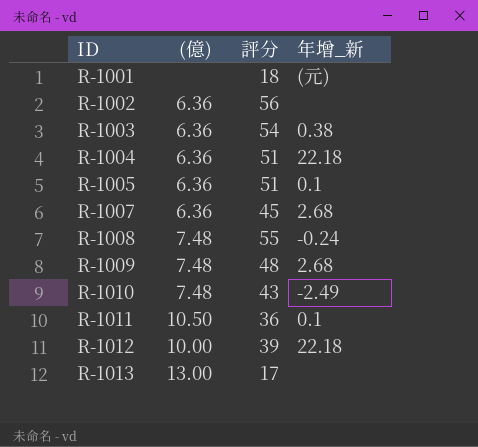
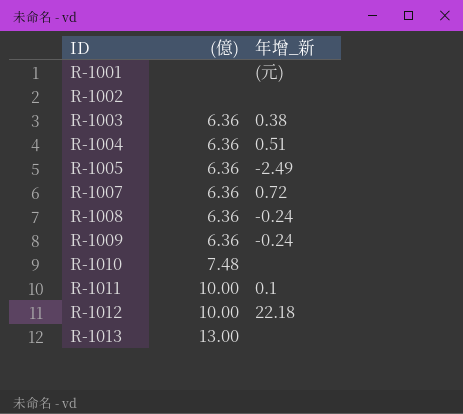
column 評分 | position: 3 -> none
R-1002 | (億): 6.36 -> none
R-1004 | 年增_新: 22.18 -> 0.51
R-1005 | 年增_新: 0.1 -> -2.49
R-1007 | 年增_新: 2.68 -> 0.72
R-1008 | (億): 7.48 -> 6.36
R-1009 | (億): 7.48 -> 6.36
R-1009 | 年增_新: 2.68 -> -0.24
R-1010 | 年增_新: -2.49 -> none
R-1011 | (億): 10.50 -> 10.00

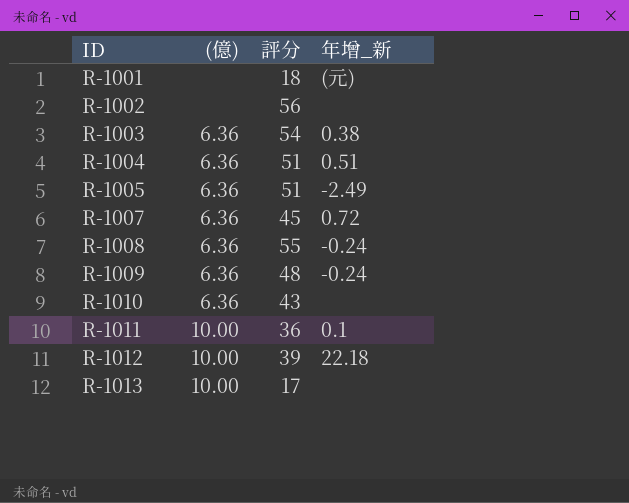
column 評分 | position: none -> 3
R-1010 | (億): 7.48 -> 6.36
R-1013 | (億): 13.00 -> 10.00

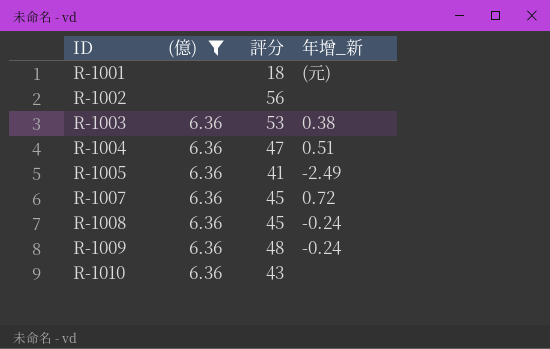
filter: none -> (億) != 10.00
R-1003 | 評分: 54 -> 53
R-1004 | 評分: 51 -> 47
R-1005 | 評分: 51 -> 41
R-1008 | 評分: 55 -> 45

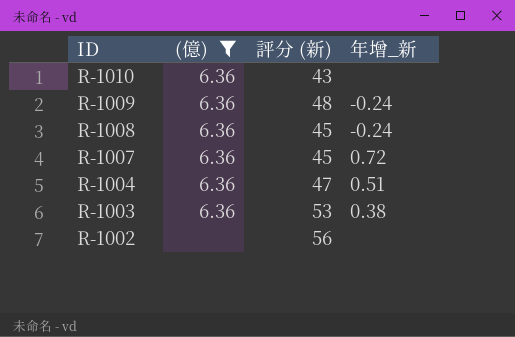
row order: ID ascending -> ID descending
column name: 評分 -> 評分 (新)
row R-1001: none | 18 | (元) -> none
row R-1005: 6.36 | 41 | -2.49 -> none

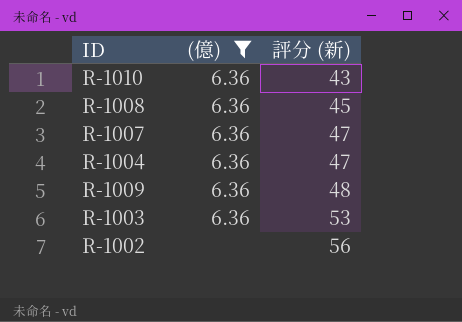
row order: ID descending -> 評分 (新) ascending
column 年增_新 | position: 4 -> none
R-1007 | 評分 (新): 45 -> 47

